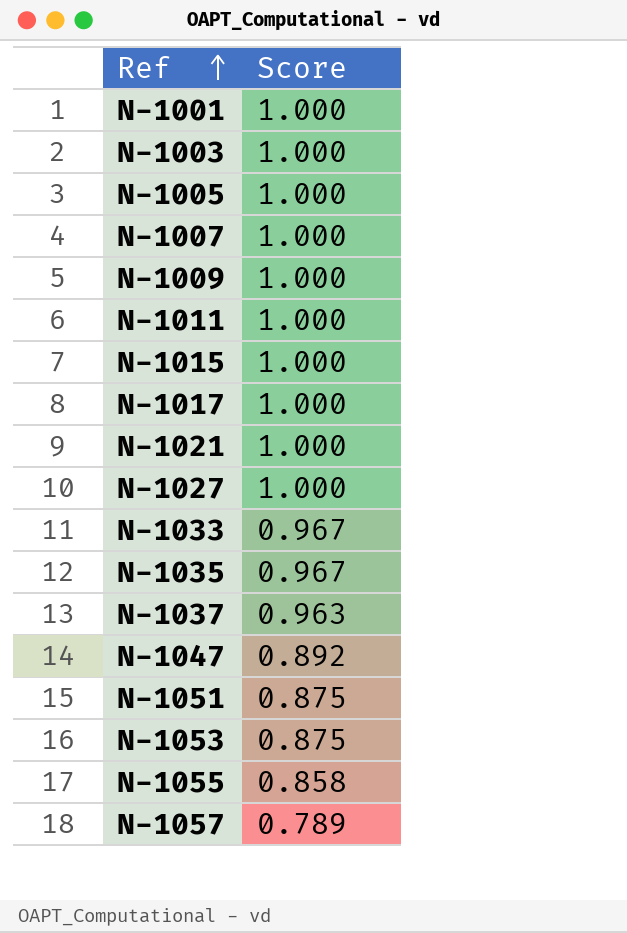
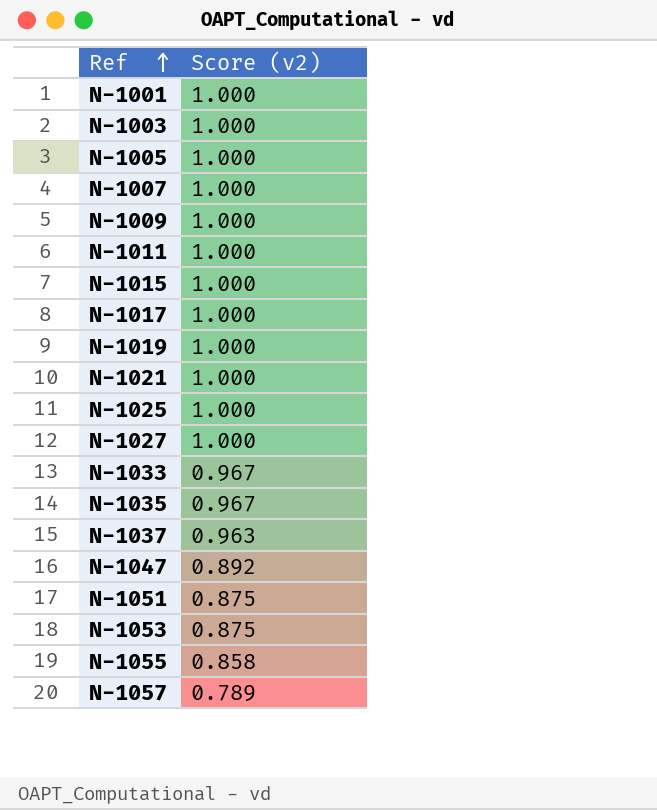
column name: Score -> Score (v2)
row N-1019: none -> 1.000
row N-1025: none -> 1.000

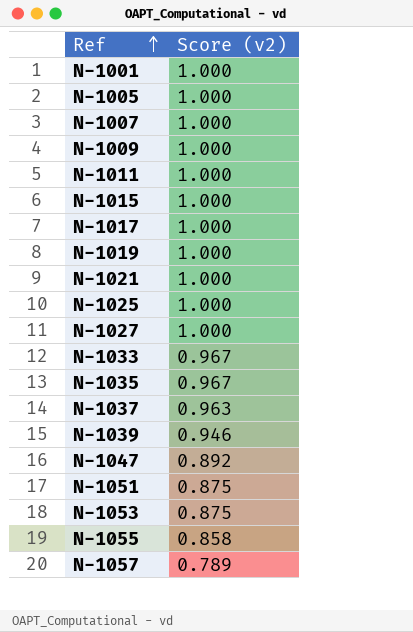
row N-1003: 1.000 -> none
row N-1039: none -> 0.946

